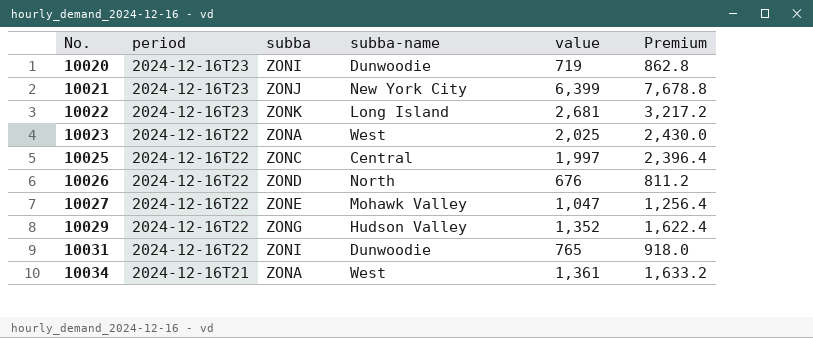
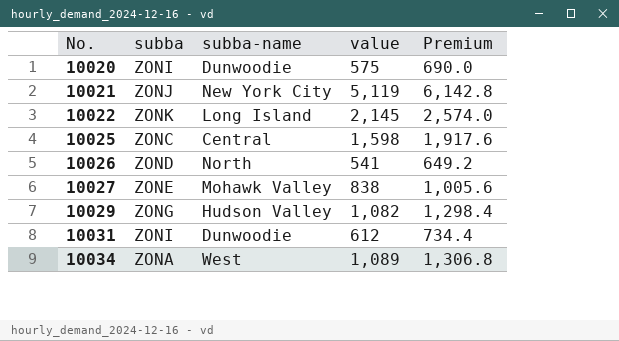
column period | position: 2 -> none
row 10023: 2024-12-16T22 | ZONA | West | 2,025 | 2,430.0 -> none
10020 | value: 719 -> 575
10020 | Premium: 862.8 -> 690.0
10021 | value: 6,399 -> 5,119
10021 | Premium: 7,678.8 -> 6,142.8
10022 | value: 2,681 -> 2,145
10022 | Premium: 3,217.2 -> 2,574.0
10025 | value: 1,997 -> 1,598
10025 | Premium: 2,396.4 -> 1,917.6
10026 | value: 676 -> 541
10026 | Premium: 811.2 -> 649.2
10027 | value: 1,047 -> 838
10027 | Premium: 1,256.4 -> 1,005.6
10029 | value: 1,352 -> 1,082
10029 | Premium: 1,622.4 -> 1,298.4
10031 | value: 765 -> 612
10031 | Premium: 918.0 -> 734.4
10034 | value: 1,361 -> 1,089
10034 | Premium: 1,633.2 -> 1,306.8

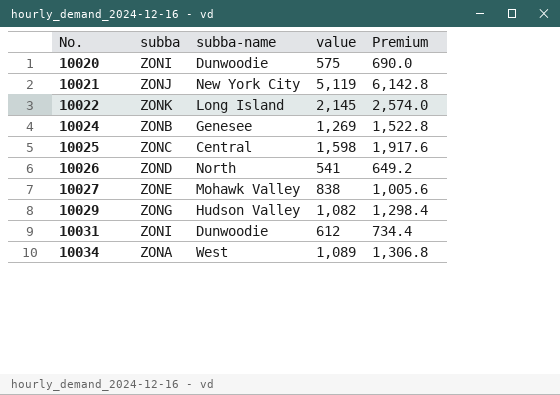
row 10024: none -> ZONB | Genesee | 1,269 | 1,522.8

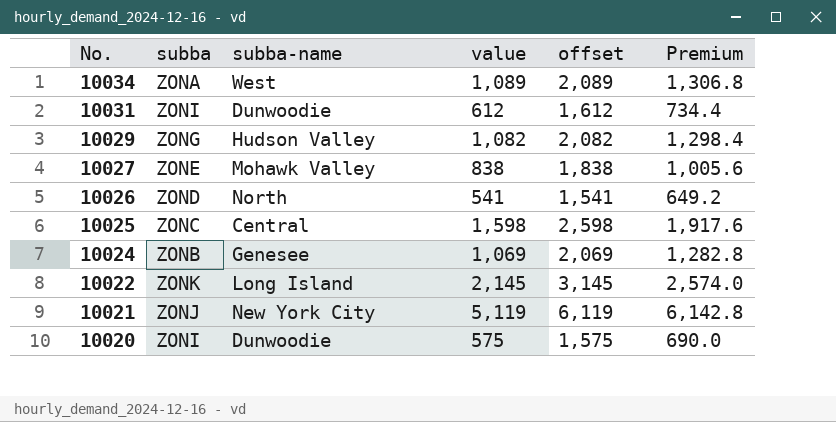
row order: No. ascending -> No. descending
column offset | formula: none -> [value] + 1000
10024 | value: 1,269 -> 1,069
10024 | Premium: 1,522.8 -> 1,282.8

